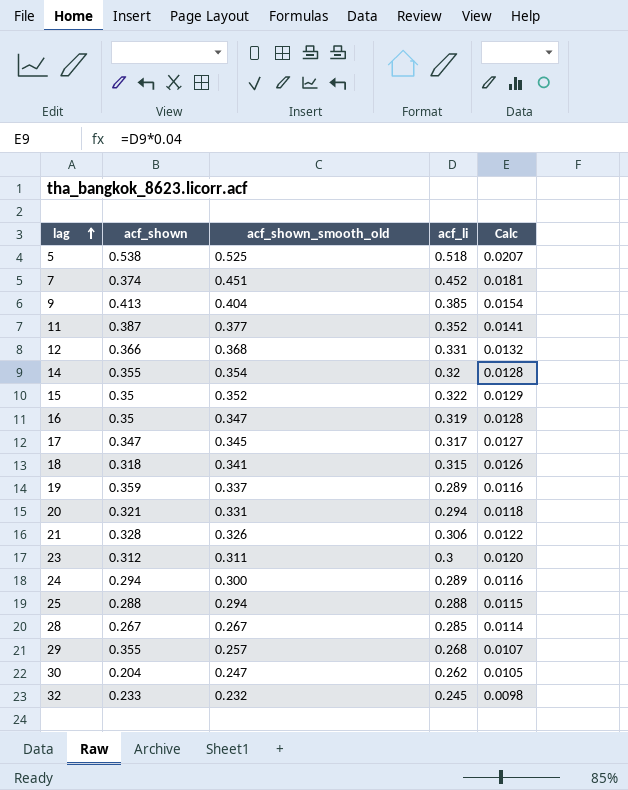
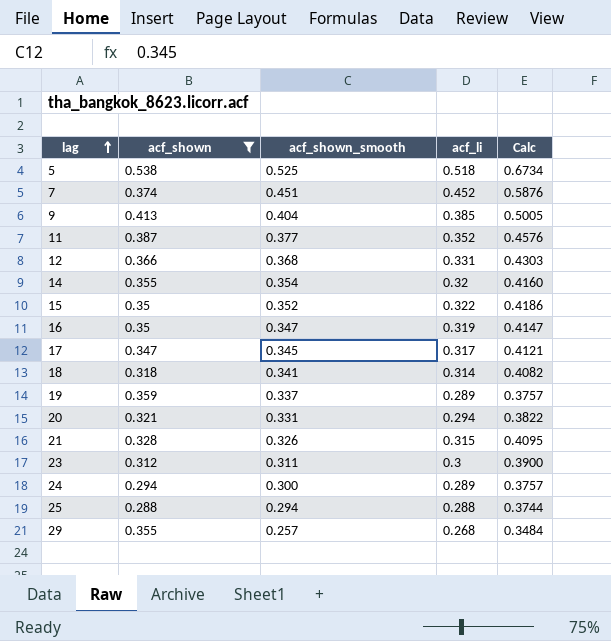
filter: none -> acf_shown >= 0.288
column name: acf_shown_smooth_old -> acf_shown_smooth
column Calc | formula: [acf_li] * 0.04 -> [acf_li] * 1.3
18 | acf_li: 0.315 -> 0.314
21 | acf_li: 0.306 -> 0.315

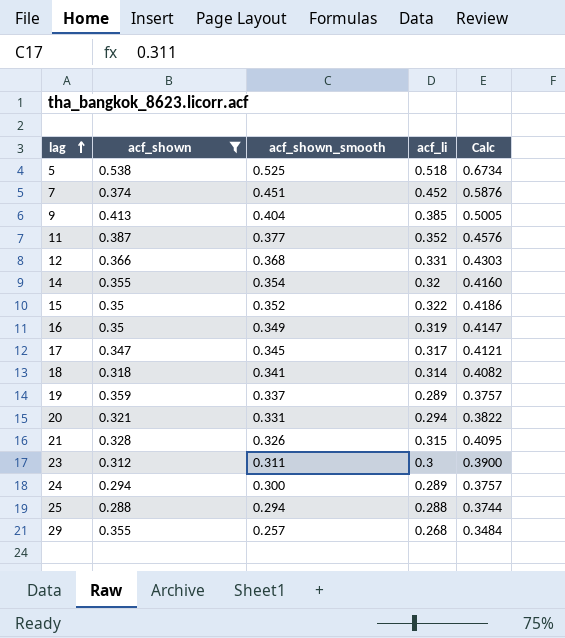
16 | acf_shown_smooth: 0.347 -> 0.349

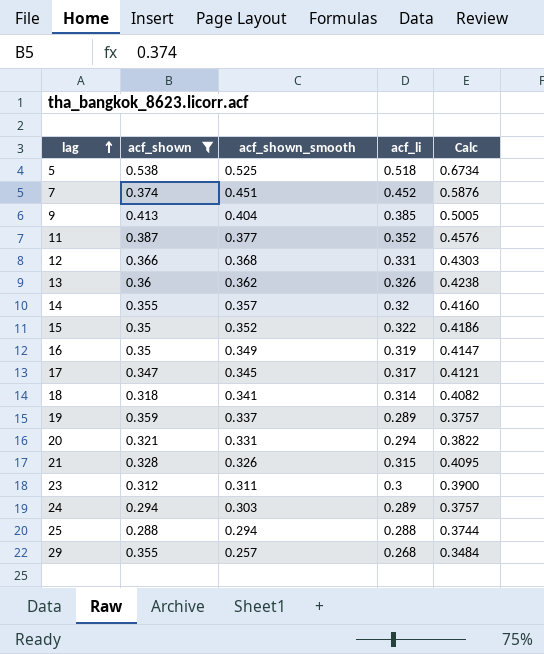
row 13: none -> 0.36 | 0.362 | 0.326 | 0.4238
14 | acf_shown_smooth: 0.354 -> 0.357
24 | acf_shown_smooth: 0.300 -> 0.303

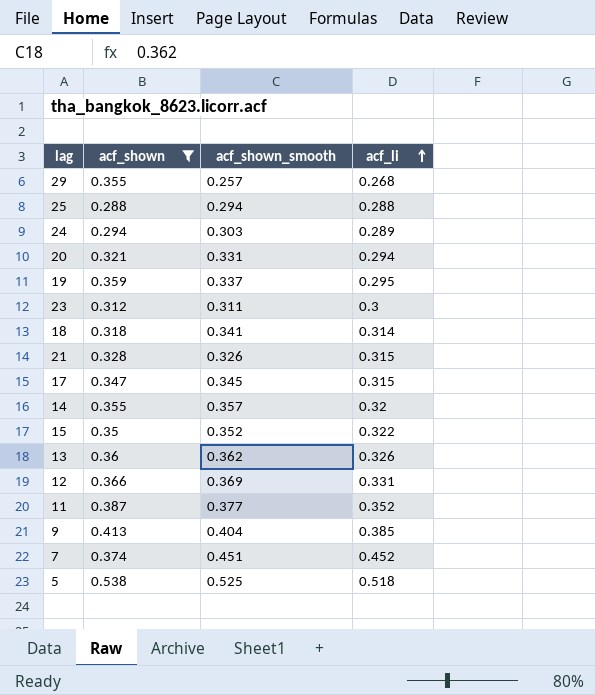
row order: lag ascending -> acf_li ascending
column Calc | formula: [acf_li] * 1.3 -> none
row 16: 0.35 | 0.349 | 0.319 | 0.4147 -> none
19 | acf_li: 0.289 -> 0.295
17 | acf_li: 0.317 -> 0.315
12 | acf_shown_smooth: 0.368 -> 0.369

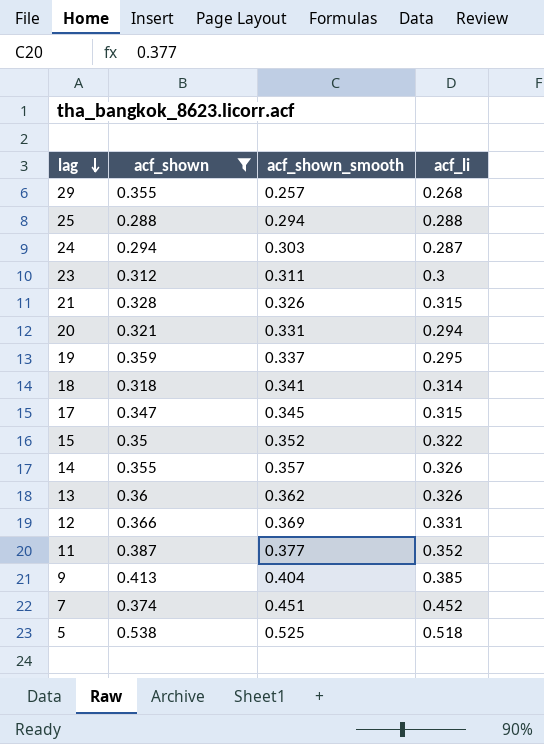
row order: acf_li ascending -> lag descending
24 | acf_li: 0.289 -> 0.287
14 | acf_li: 0.32 -> 0.326

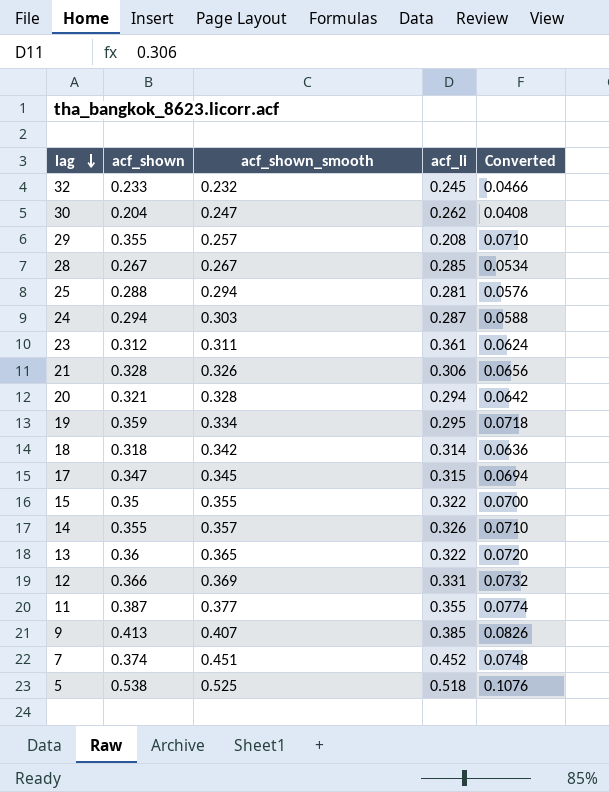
filter: acf_shown >= 0.288 -> none
column Converted | formula: none -> [acf_shown] * 0.2
29 | acf_li: 0.268 -> 0.208
25 | acf_li: 0.288 -> 0.281
23 | acf_li: 0.3 -> 0.361
21 | acf_li: 0.315 -> 0.306
20 | acf_shown_smooth: 0.331 -> 0.328
19 | acf_shown_smooth: 0.337 -> 0.334
18 | acf_shown_smooth: 0.341 -> 0.342
15 | acf_shown_smooth: 0.352 -> 0.355
13 | acf_shown_smooth: 0.362 -> 0.365
13 | acf_li: 0.326 -> 0.322
11 | acf_li: 0.352 -> 0.355
9 | acf_shown_smooth: 0.404 -> 0.407

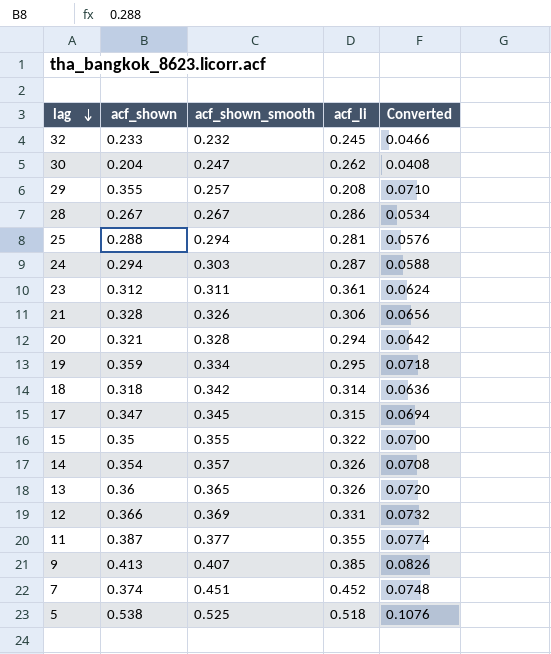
28 | acf_li: 0.285 -> 0.286
14 | acf_shown: 0.355 -> 0.354
14 | Converted: 0.0710 -> 0.0708
13 | acf_li: 0.322 -> 0.326

